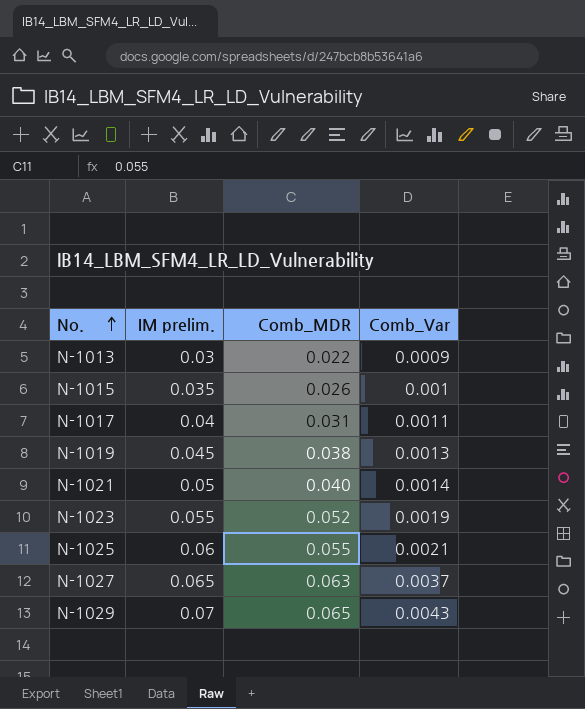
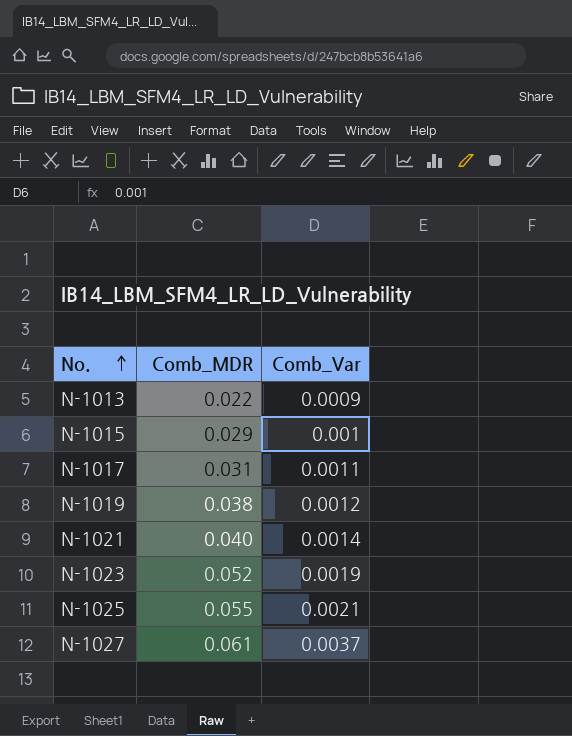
column IM prelim. | position: 2 -> none
row N-1029: 0.07 | 0.065 | 0.0043 -> none
N-1015 | Comb_MDR: 0.026 -> 0.029
N-1019 | Comb_Var: 0.0013 -> 0.0012
N-1027 | Comb_MDR: 0.063 -> 0.061

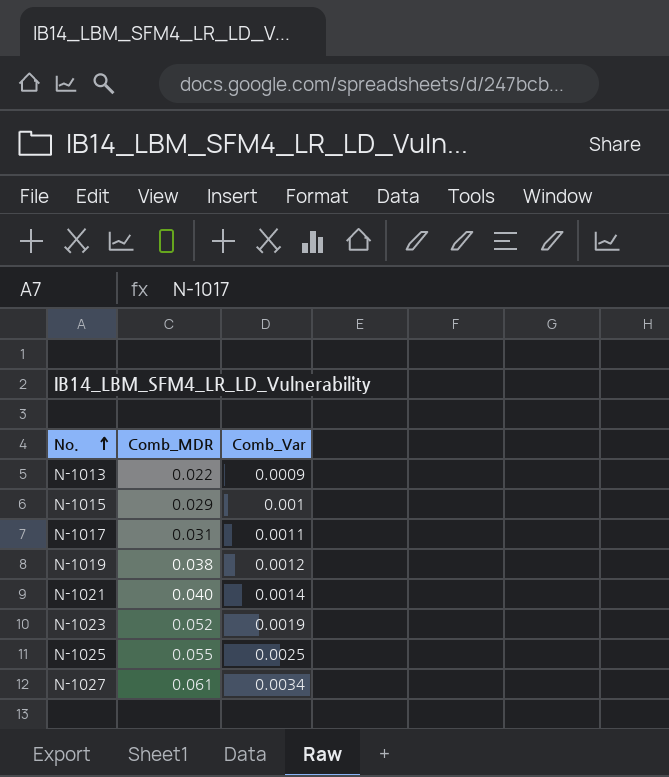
N-1025 | Comb_Var: 0.0021 -> 0.0025
N-1027 | Comb_Var: 0.0037 -> 0.0034

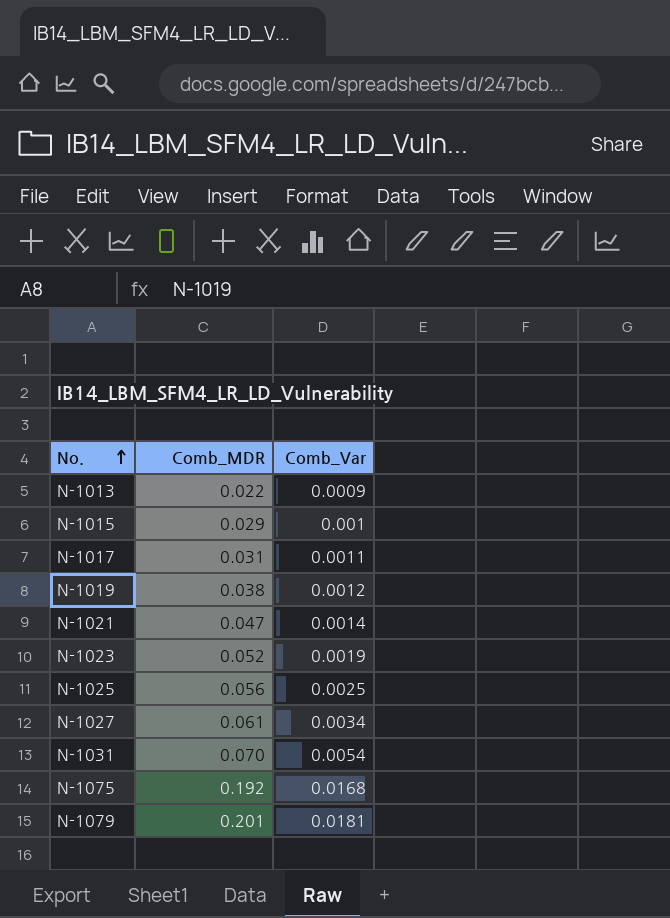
N-1021 | Comb_MDR: 0.040 -> 0.047
N-1025 | Comb_MDR: 0.055 -> 0.056
row N-1031: none -> 0.070 | 0.0054
row N-1075: none -> 0.192 | 0.0168
row N-1079: none -> 0.201 | 0.0181

